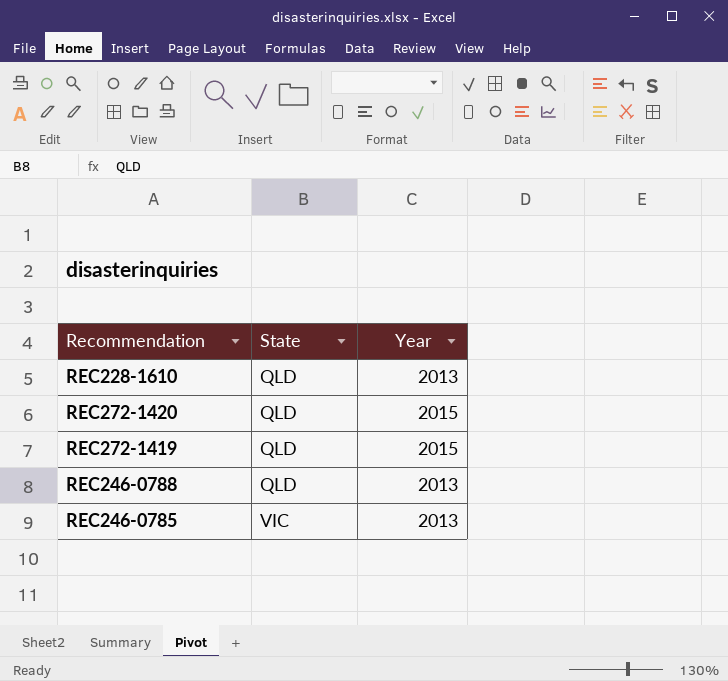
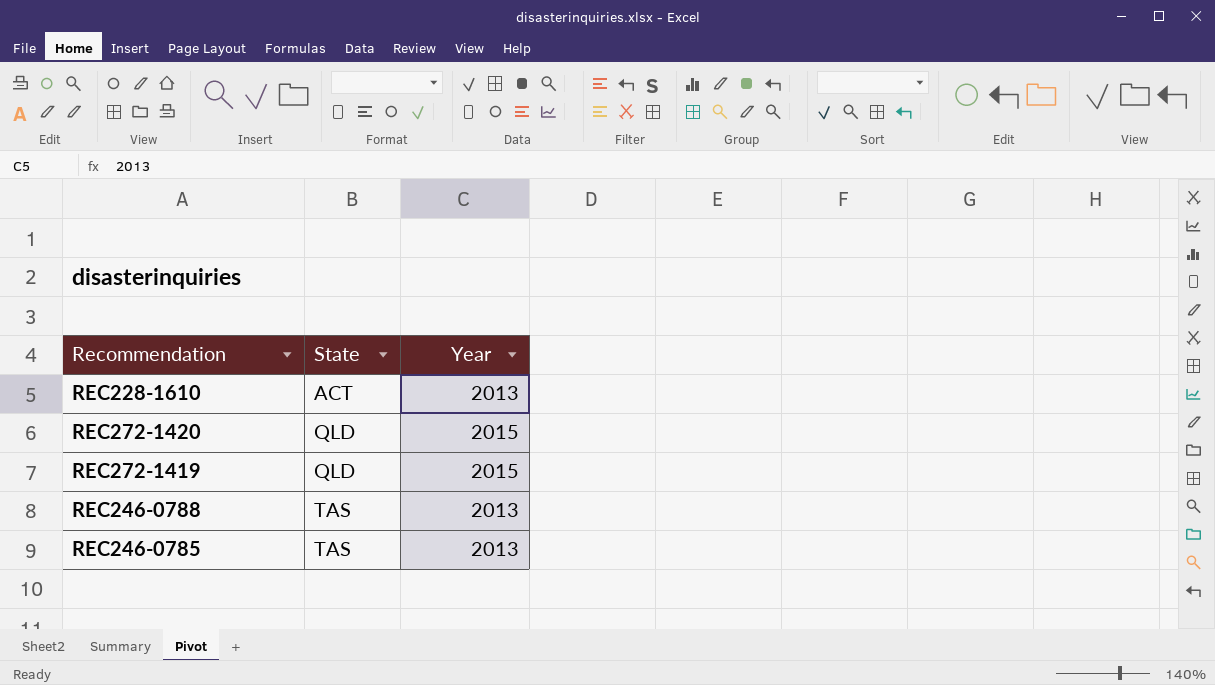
REC228-1610 | State: QLD -> ACT
REC246-0788 | State: QLD -> TAS
REC246-0785 | State: VIC -> TAS

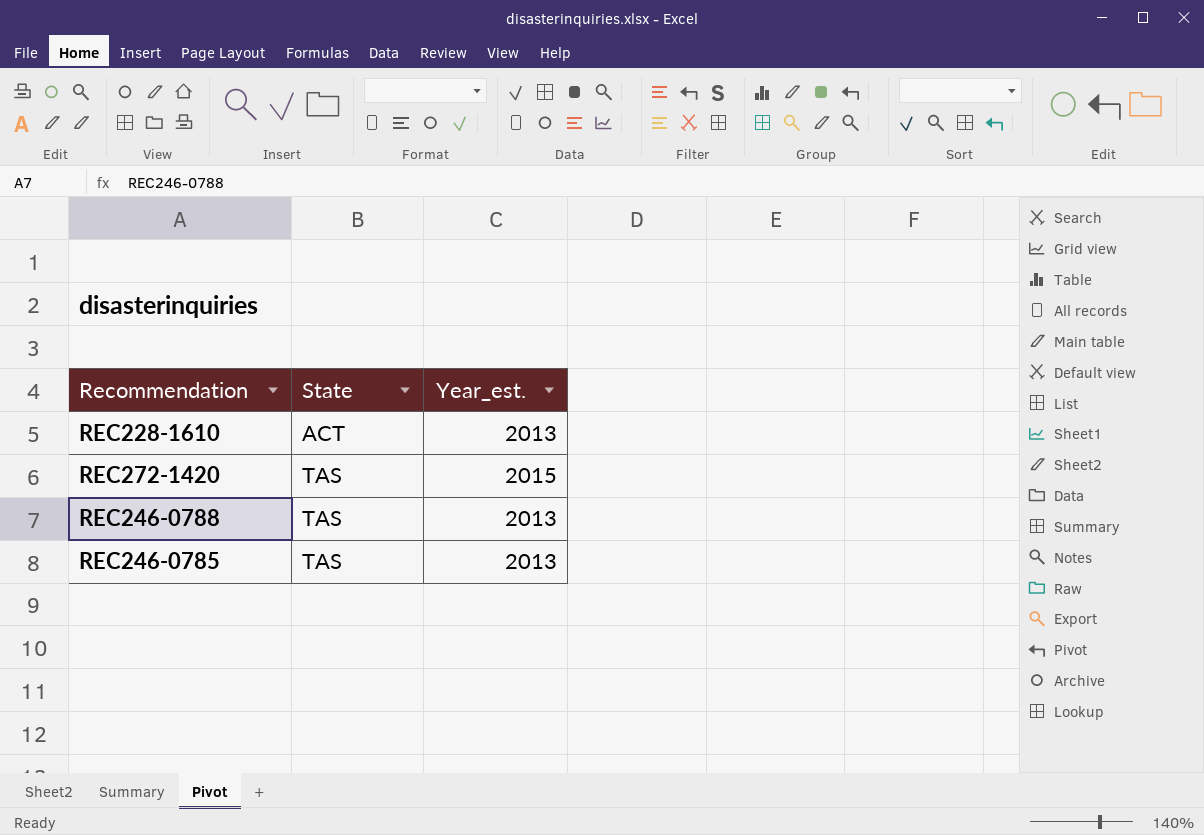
column name: Year -> Year_est.
row REC272-1419: QLD | 2015 -> none
REC272-1420 | State: QLD -> TAS

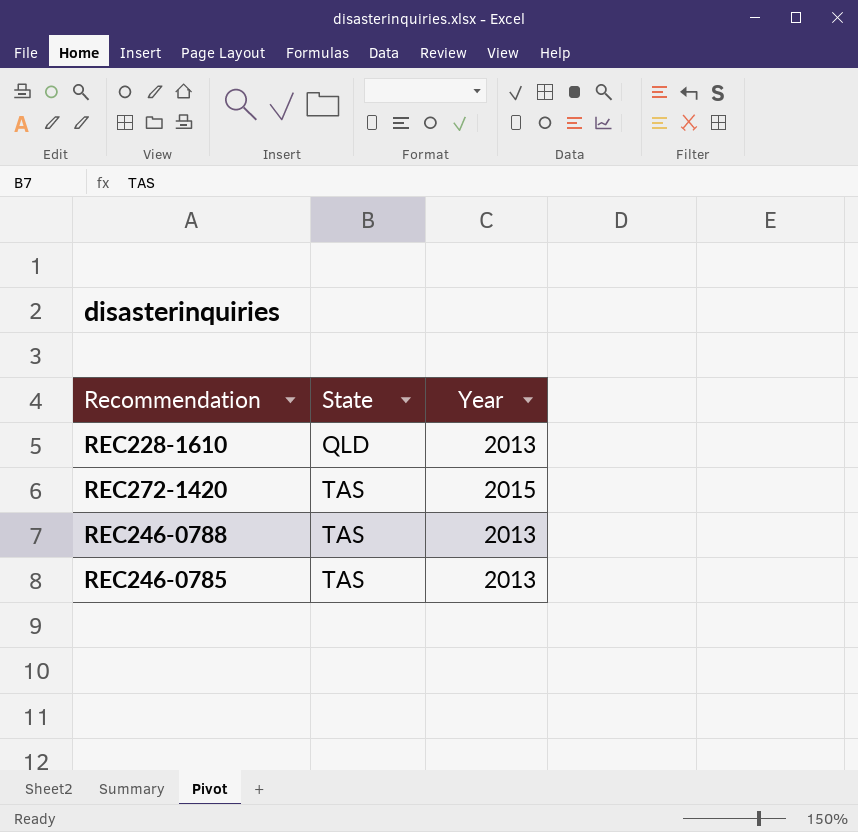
column name: Year_est. -> Year
REC228-1610 | State: ACT -> QLD

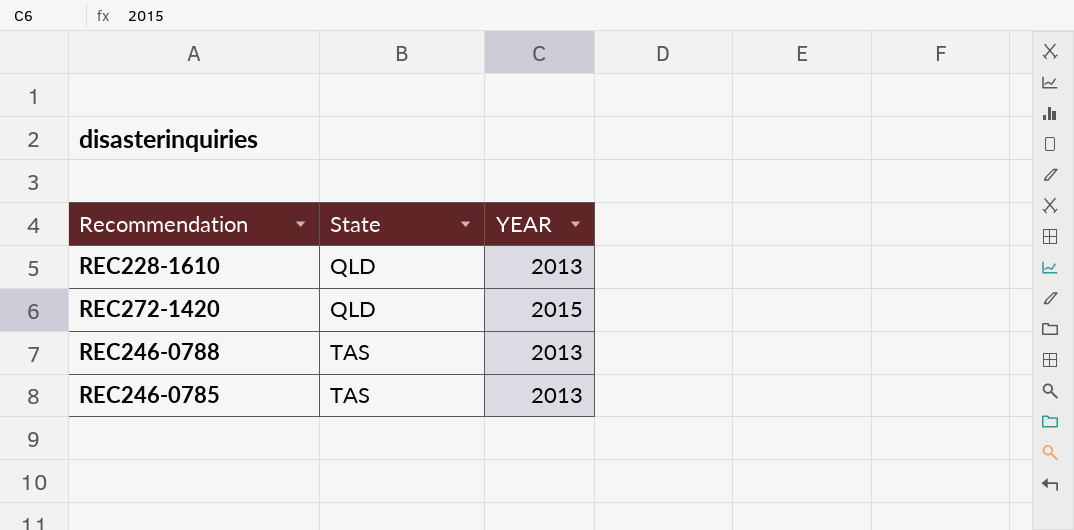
column name: Year -> YEAR
REC272-1420 | State: TAS -> QLD

